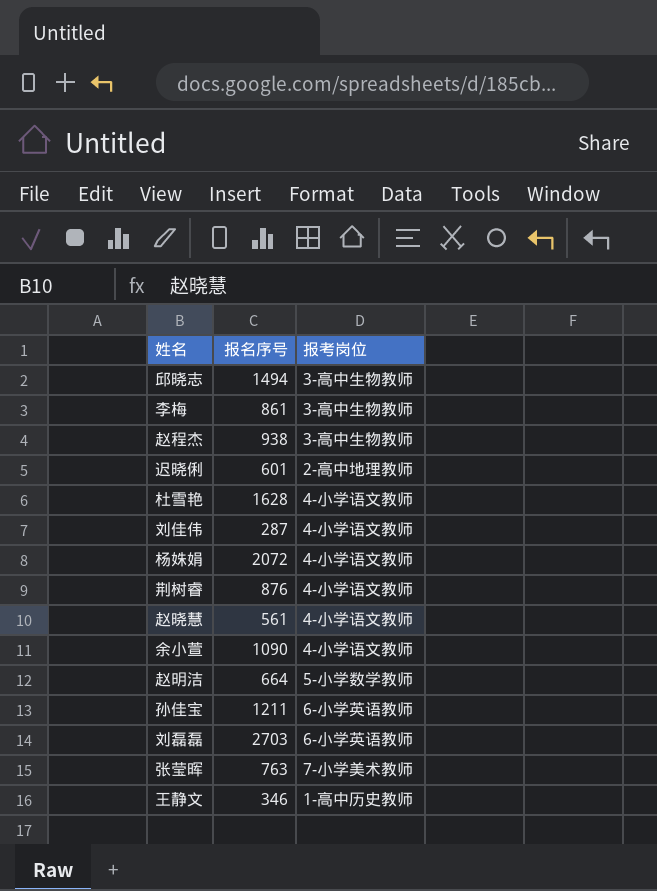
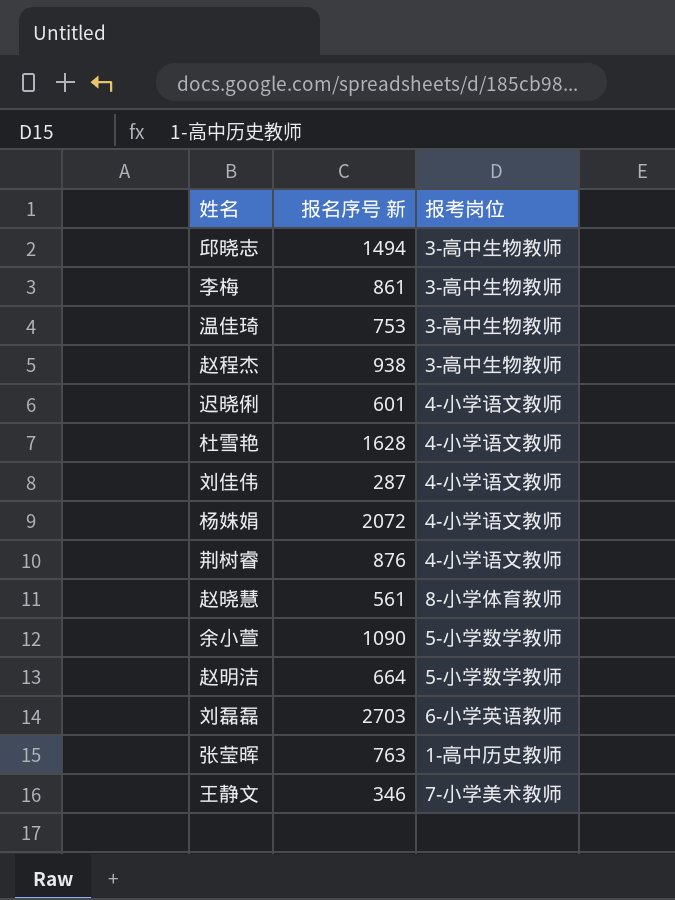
column name: 报名序号 -> 报名序号 新
row 孙佳宝: 1211 | 6-小学英语教师 -> none
row 温佳琦: none -> 753 | 3-高中生物教师
迟晓俐 | 报考岗位: 2-高中地理教师 -> 4-小学语文教师
赵晓慧 | 报考岗位: 4-小学语文教师 -> 8-小学体育教师
余小萱 | 报考岗位: 4-小学语文教师 -> 5-小学数学教师
张莹晖 | 报考岗位: 7-小学美术教师 -> 1-高中历史教师
王静文 | 报考岗位: 1-高中历史教师 -> 7-小学美术教师

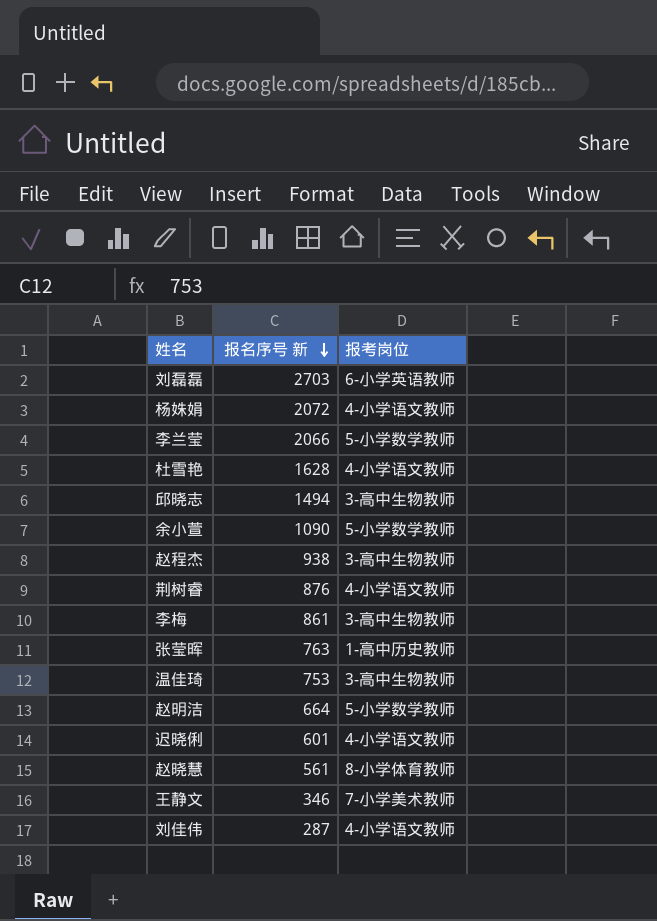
row order: none -> 报名序号 新 descending
row 李兰莹: none -> 2066 | 5-小学数学教师

